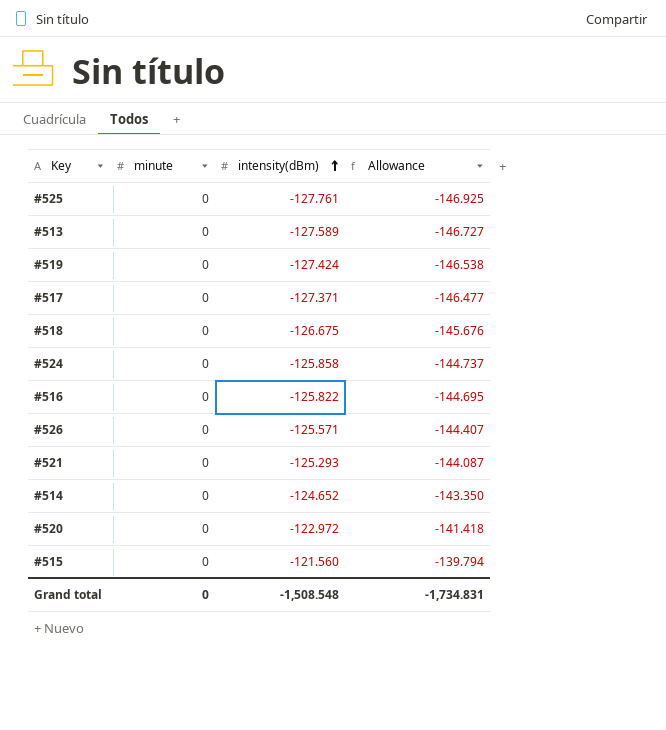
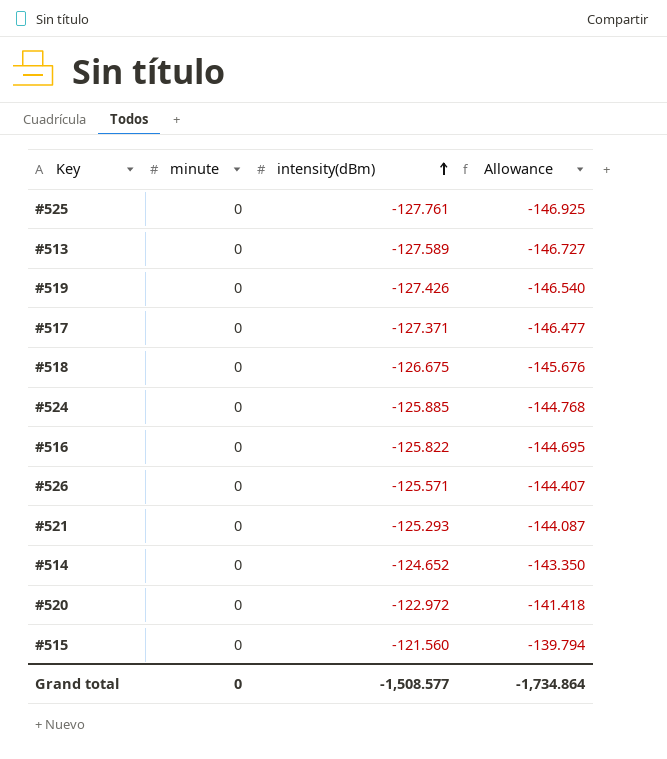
#519 | intensity(dBm): -127.424 -> -127.426
#519 | Allowance: -146.538 -> -146.540
#524 | intensity(dBm): -125.858 -> -125.885
#524 | Allowance: -144.737 -> -144.768
Grand total | intensity(dBm): -1,508.548 -> -1,508.577
Grand total | Allowance: -1,734.831 -> -1,734.864

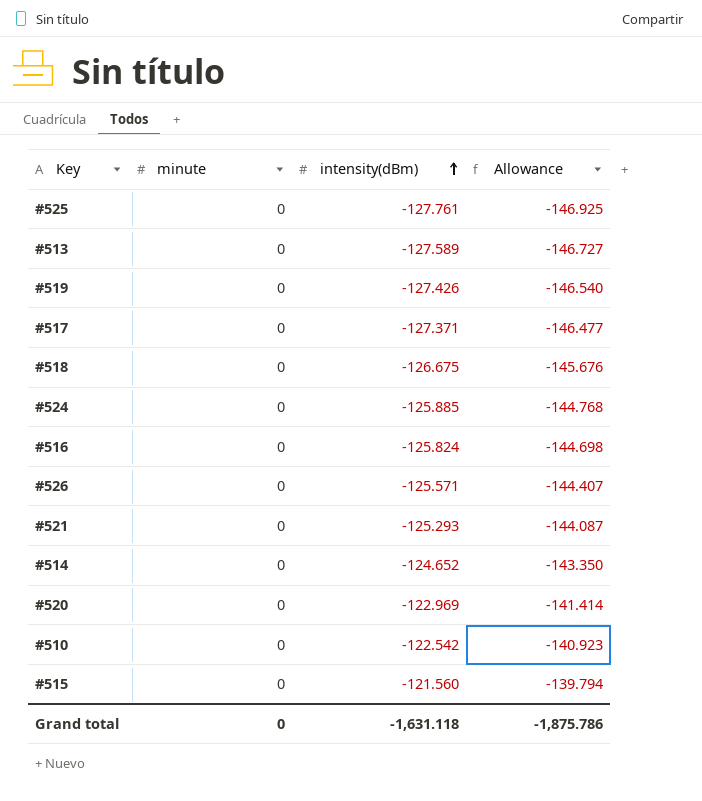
#516 | intensity(dBm): -125.822 -> -125.824
#516 | Allowance: -144.695 -> -144.698
#520 | intensity(dBm): -122.972 -> -122.969
#520 | Allowance: -141.418 -> -141.414
row #510: none -> 0 | -122.542 | -140.923
Grand total | intensity(dBm): -1,508.577 -> -1,631.118
Grand total | Allowance: -1,734.864 -> -1,875.786

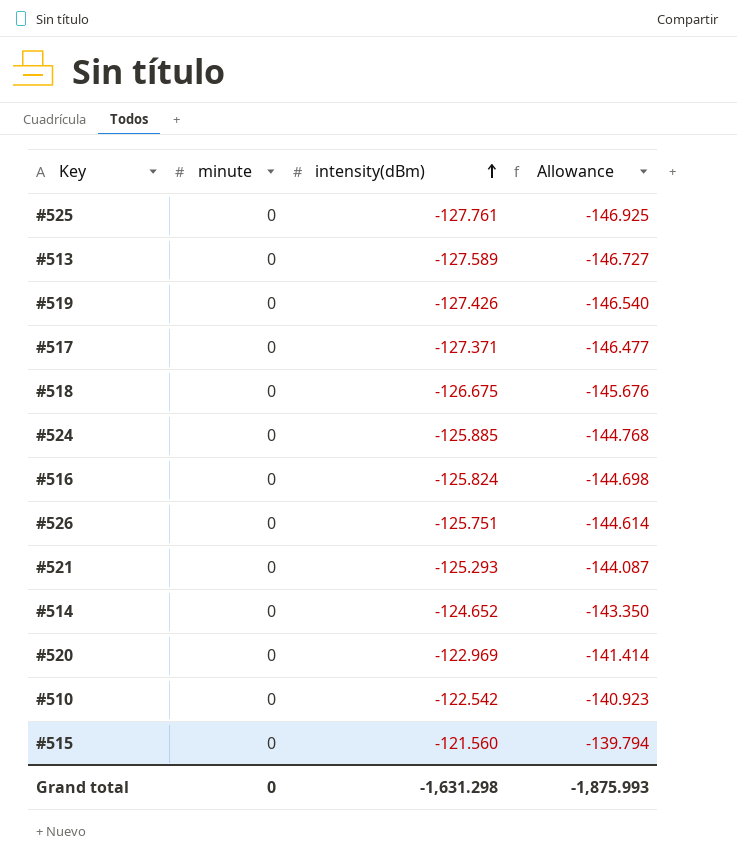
#526 | intensity(dBm): -125.571 -> -125.751
#526 | Allowance: -144.407 -> -144.614
Grand total | intensity(dBm): -1,631.118 -> -1,631.298
Grand total | Allowance: -1,875.786 -> -1,875.993

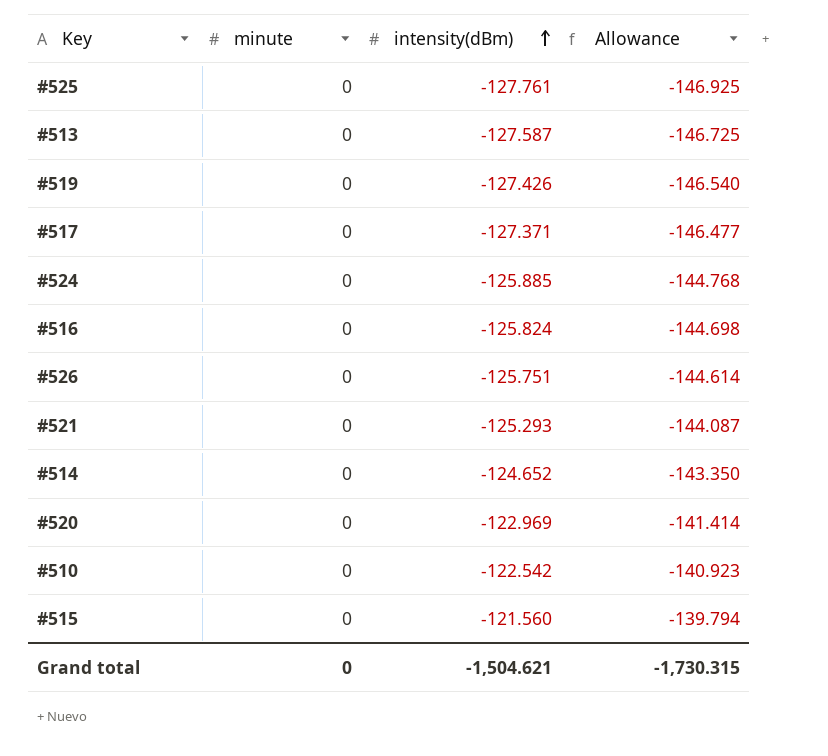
row #518: 0 | -126.675 | -145.676 -> none
#513 | intensity(dBm): -127.589 -> -127.587
#513 | Allowance: -146.727 -> -146.725
Grand total | intensity(dBm): -1,631.298 -> -1,504.621
Grand total | Allowance: -1,875.993 -> -1,730.315

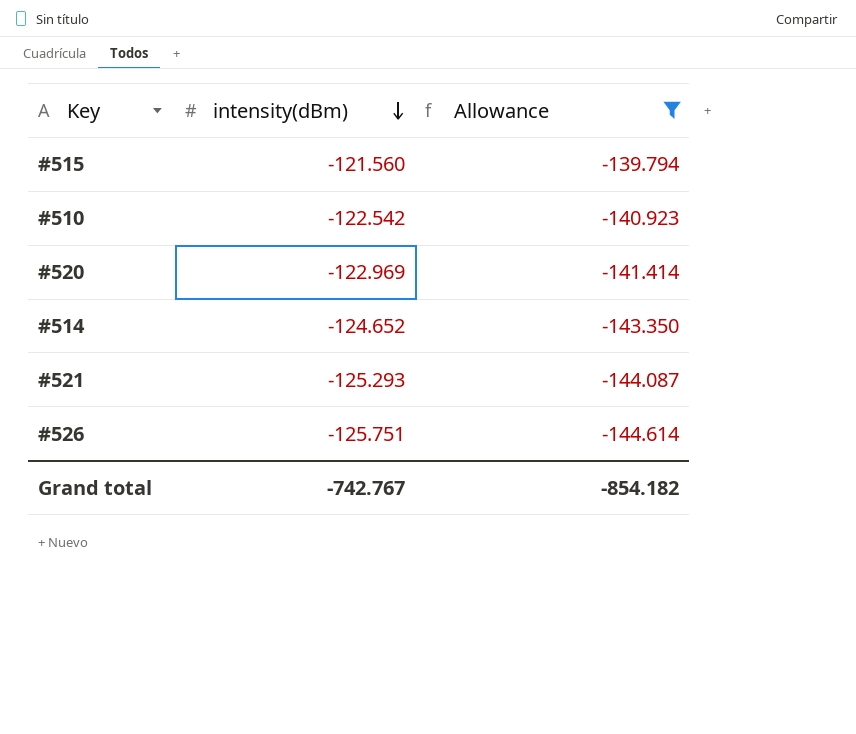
filter: none -> Allowance >= -144.614
row order: intensity(dBm) ascending -> intensity(dBm) descending
column minute | position: 2 -> none
Grand total | intensity(dBm): -1,504.621 -> -742.767
Grand total | Allowance: -1,730.315 -> -854.182

